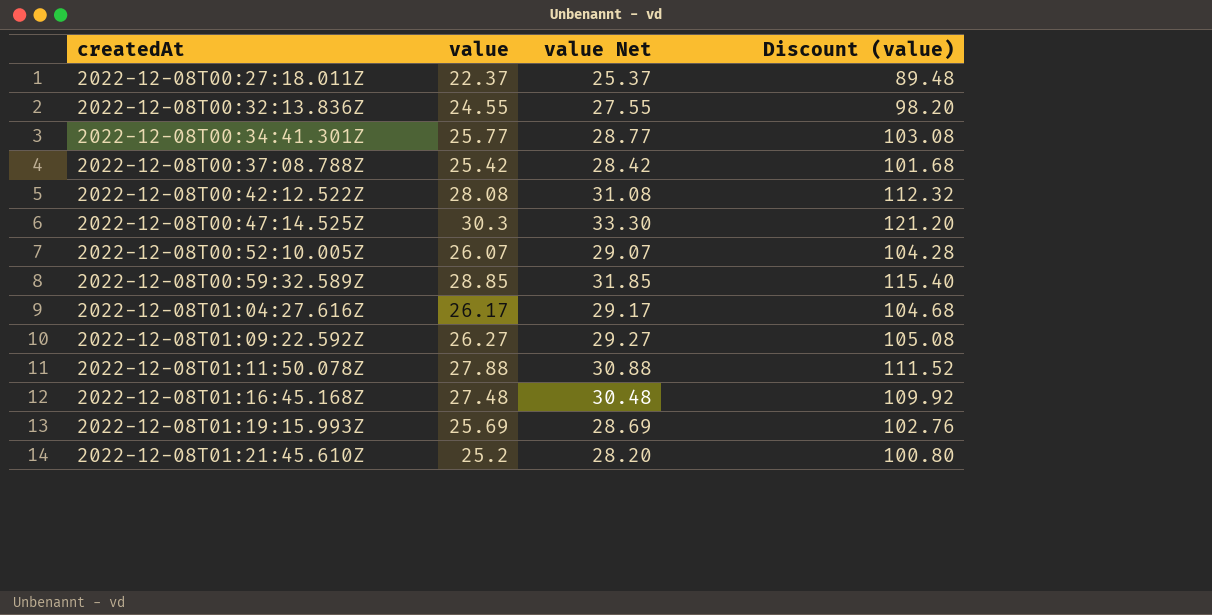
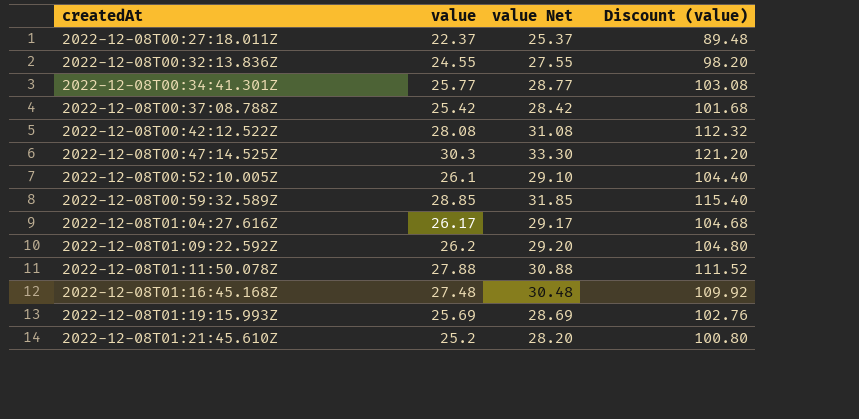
2022-12-08T00:52:10.005Z | value: 26.07 -> 26.1
2022-12-08T00:52:10.005Z | value Net: 29.07 -> 29.10
2022-12-08T00:52:10.005Z | Discount (value): 104.28 -> 104.40
2022-12-08T01:09:22.592Z | value: 26.27 -> 26.2
2022-12-08T01:09:22.592Z | value Net: 29.27 -> 29.20
2022-12-08T01:09:22.592Z | Discount (value): 105.08 -> 104.80

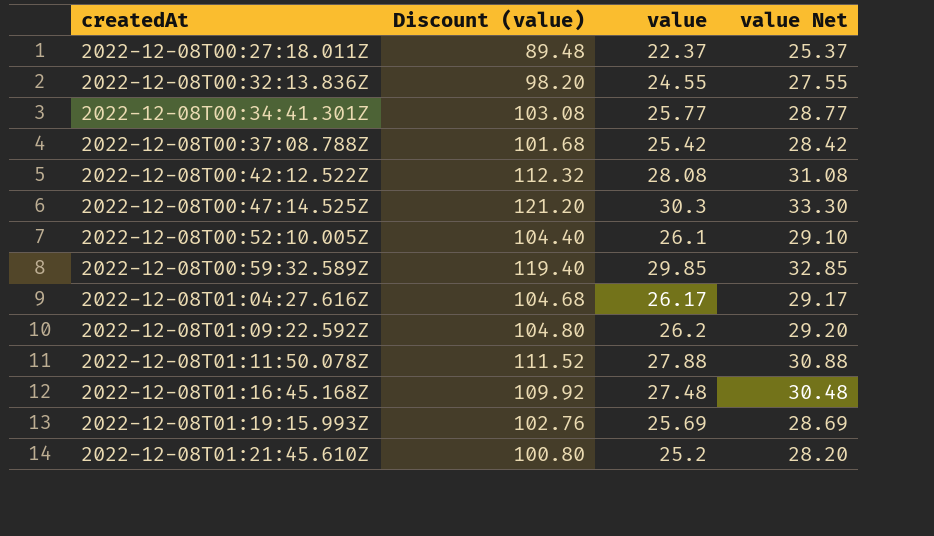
column Discount (value) | position: 4 -> 2
2022-12-08T00:59:32.589Z | Discount (value): 115.40 -> 119.40
2022-12-08T00:59:32.589Z | value: 28.85 -> 29.85
2022-12-08T00:59:32.589Z | value Net: 31.85 -> 32.85

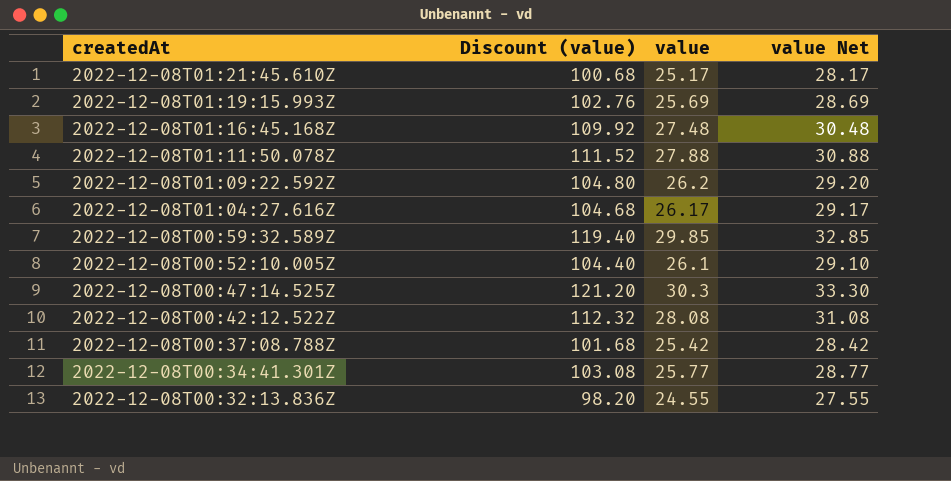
row order: createdAt ascending -> createdAt descending
row 2022-12-08T00:27:18.011Z: 89.48 | 22.37 | 25.37 -> none
2022-12-08T01:21:45.610Z | Discount (value): 100.80 -> 100.68
2022-12-08T01:21:45.610Z | value: 25.2 -> 25.17
2022-12-08T01:21:45.610Z | value Net: 28.20 -> 28.17

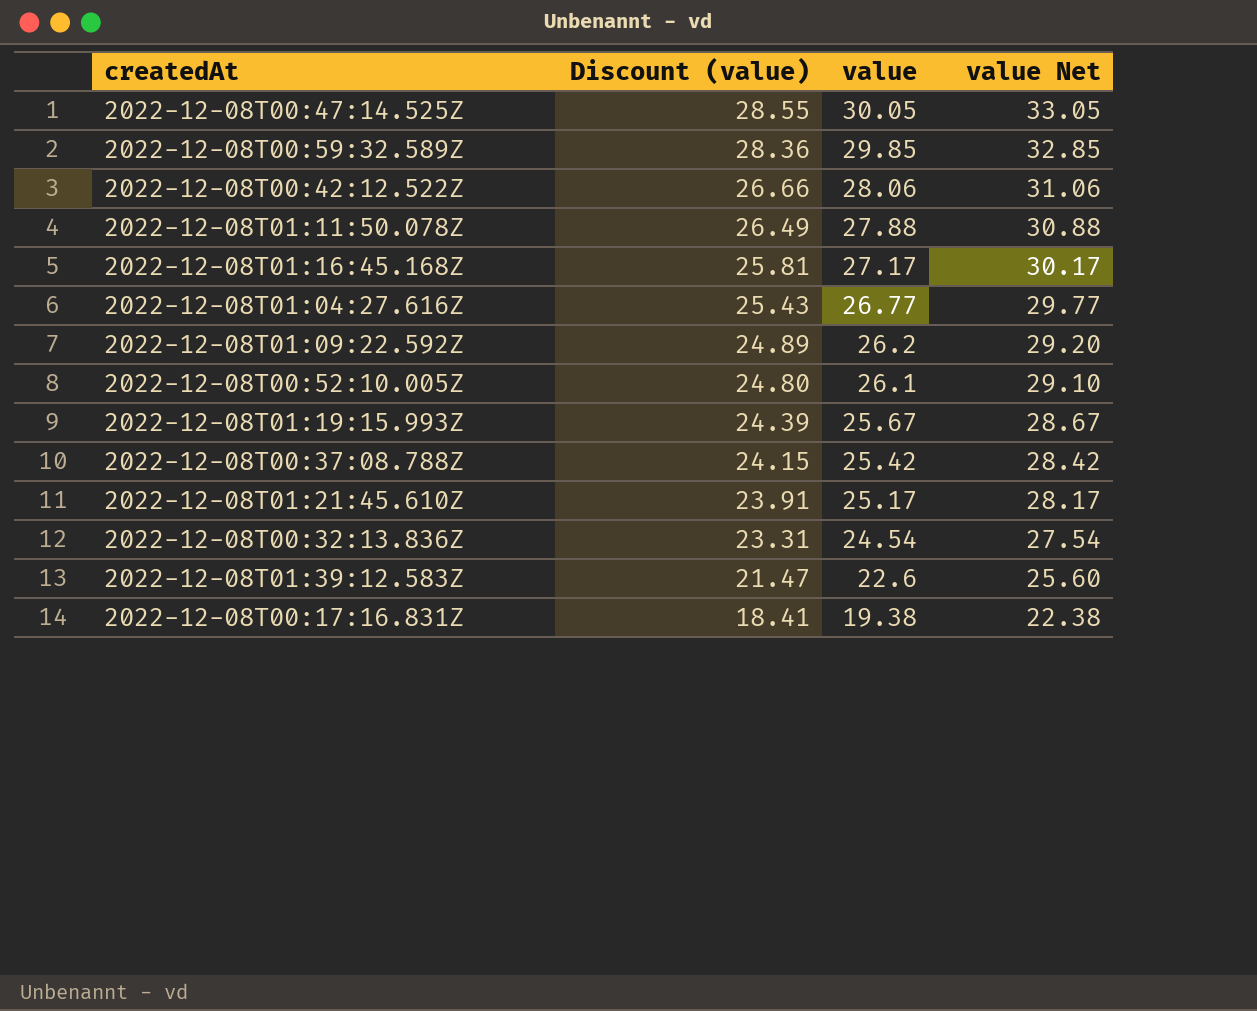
row order: createdAt descending -> Discount (value) descending
column Discount (value) | formula: [value] * 4 -> [value] * 0.95
row 2022-12-08T00:34:41.301Z: 103.08 | 25.77 | 28.77 -> none
2022-12-08T00:47:14.525Z | value: 30.3 -> 30.05
2022-12-08T00:47:14.525Z | value Net: 33.30 -> 33.05
2022-12-08T00:42:12.522Z | value: 28.08 -> 28.06
2022-12-08T00:42:12.522Z | value Net: 31.08 -> 31.06
2022-12-08T01:16:45.168Z | value: 27.48 -> 27.17
2022-12-08T01:16:45.168Z | value Net: 30.48 -> 30.17
2022-12-08T01:04:27.616Z | value: 26.17 -> 26.77
2022-12-08T01:04:27.616Z | value Net: 29.17 -> 29.77
2022-12-08T01:19:15.993Z | value: 25.69 -> 25.67
2022-12-08T01:19:15.993Z | value Net: 28.69 -> 28.67
2022-12-08T00:32:13.836Z | value: 24.55 -> 24.54
2022-12-08T00:32:13.836Z | value Net: 27.55 -> 27.54
row 2022-12-08T01:39:12.583Z: none -> 21.47 | 22.6 | 25.60
row 2022-12-08T00:17:16.831Z: none -> 18.41 | 19.38 | 22.38

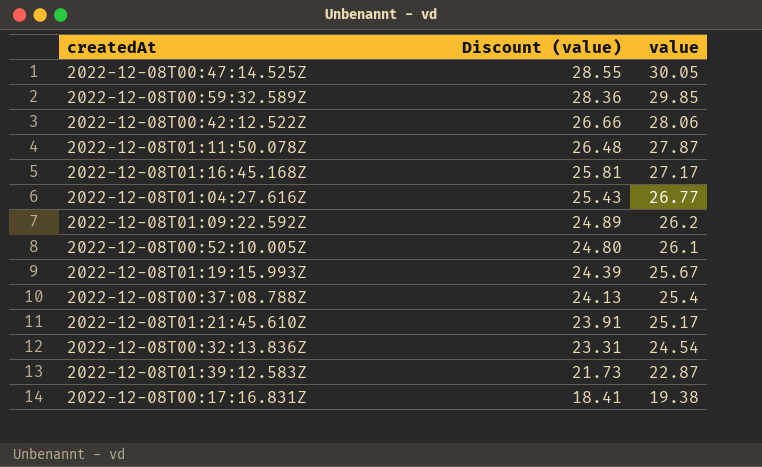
column value Net | formula: [value] + 3 -> none
2022-12-08T01:11:50.078Z | Discount (value): 26.49 -> 26.48
2022-12-08T01:11:50.078Z | value: 27.88 -> 27.87
2022-12-08T00:37:08.788Z | Discount (value): 24.15 -> 24.13
2022-12-08T00:37:08.788Z | value: 25.42 -> 25.4
2022-12-08T01:39:12.583Z | Discount (value): 21.47 -> 21.73
2022-12-08T01:39:12.583Z | value: 22.6 -> 22.87

